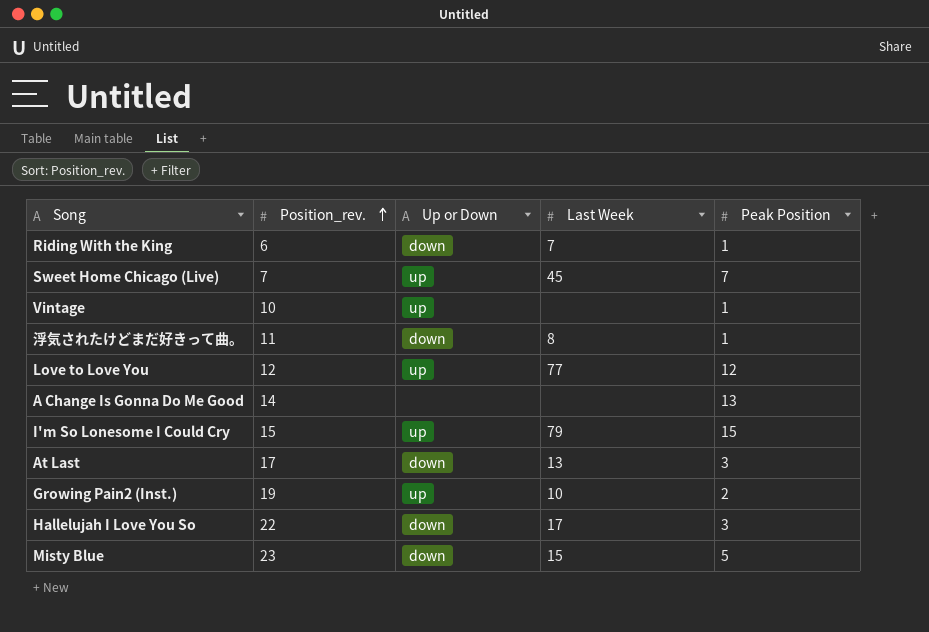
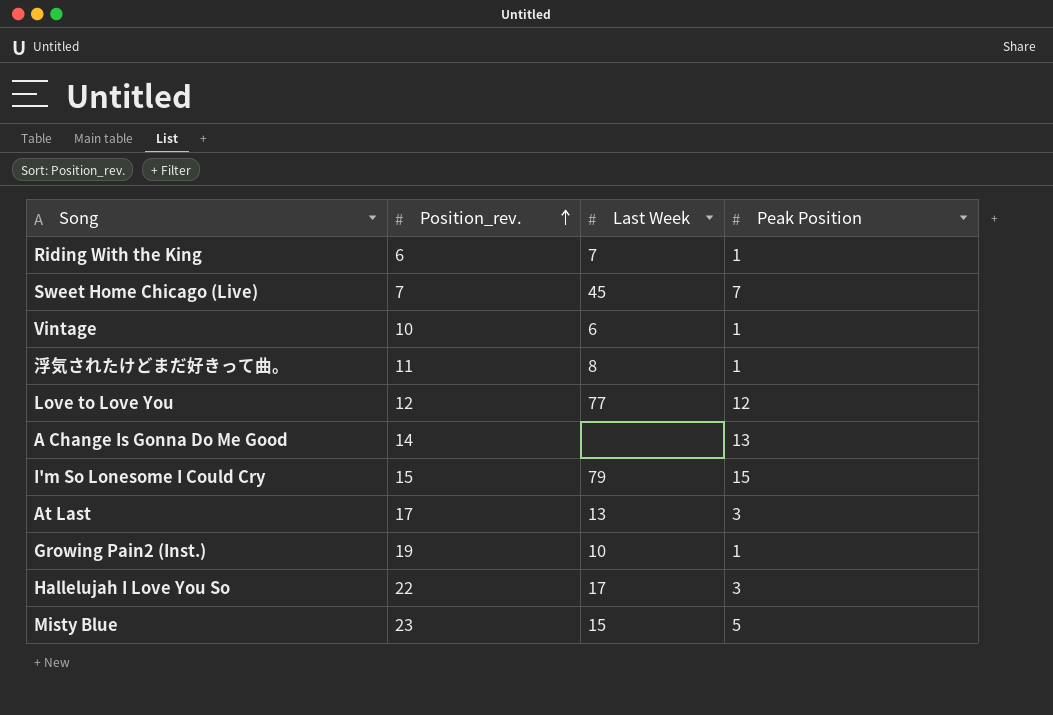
column Up or Down | position: 3 -> none
Vintage | Last Week: none -> 6
Growing Pain2 (Inst.) | Peak Position: 2 -> 1

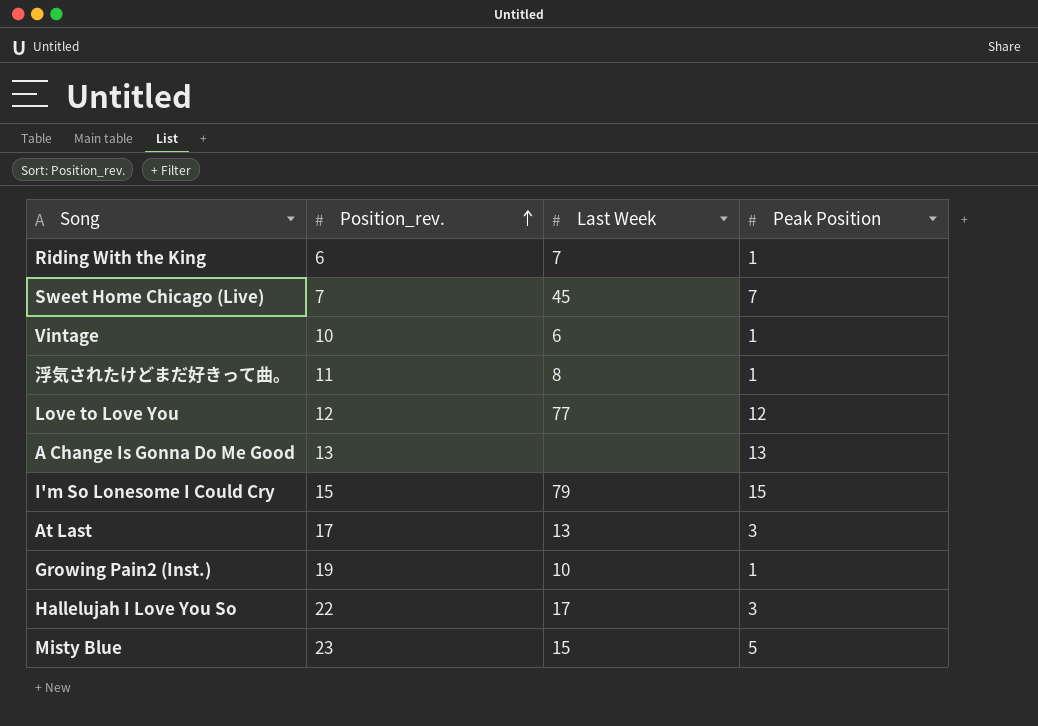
A Change Is Gonna Do Me Good | Position_rev.: 14 -> 13

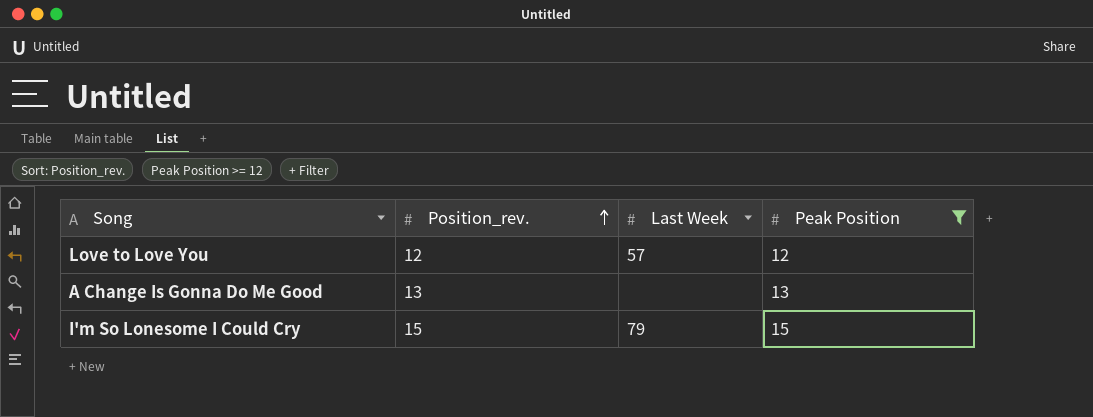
filter: none -> Peak Position >= 12
Love to Love You | Last Week: 77 -> 57

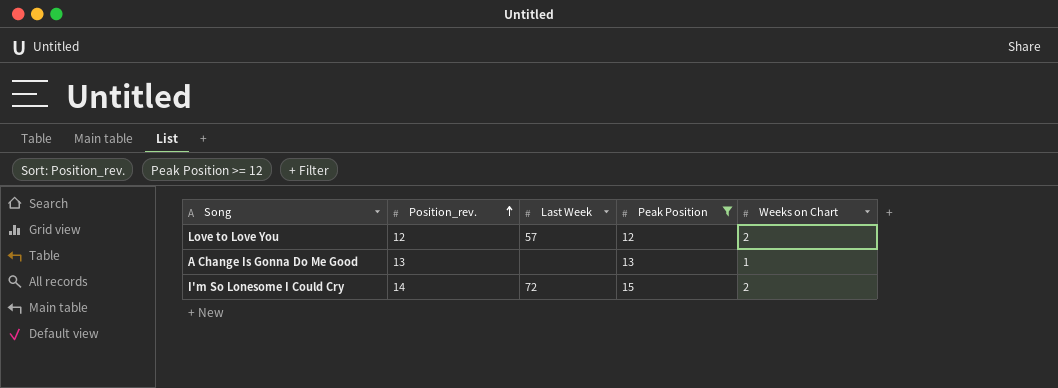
column Weeks on Chart | position: none -> 5
I'm So Lonesome I Could Cry | Position_rev.: 15 -> 14
I'm So Lonesome I Could Cry | Last Week: 79 -> 72

